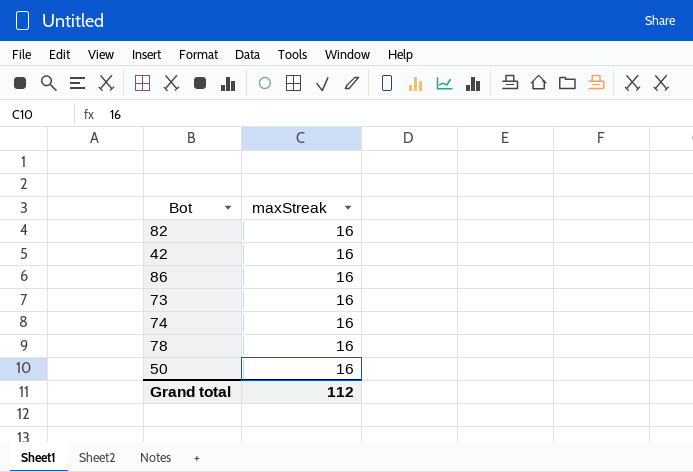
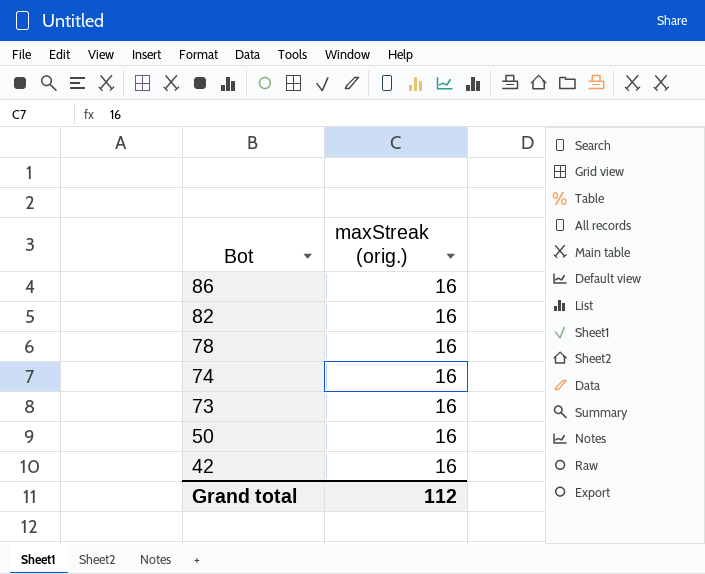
row order: none -> Bot descending
column name: maxStreak -> maxStreak (orig.)

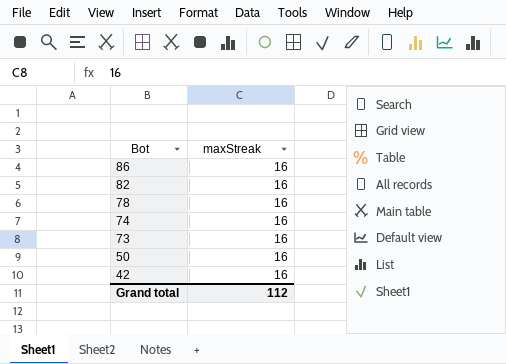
column name: maxStreak (orig.) -> maxStreak

